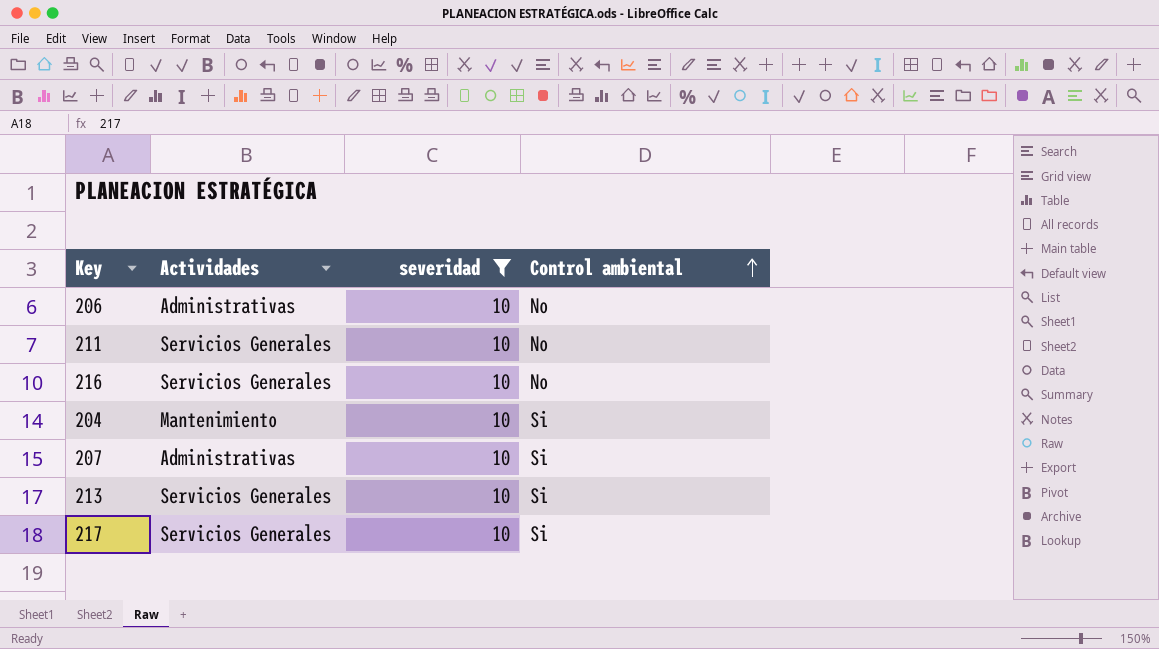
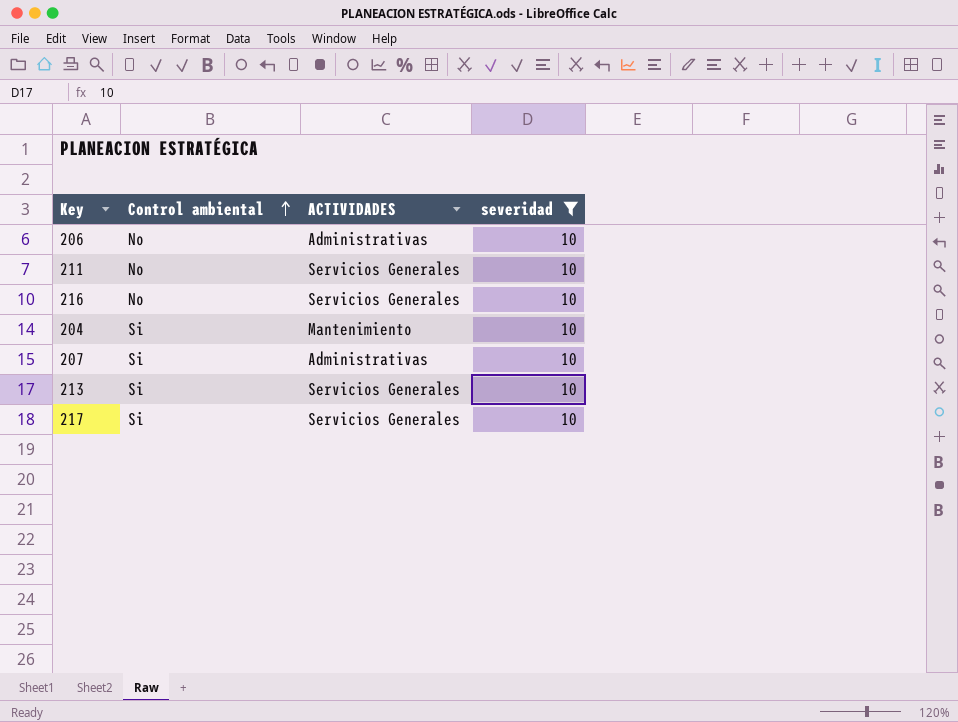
column Control ambiental | position: 4 -> 2
column name: Actividades -> ACTIVIDADES

